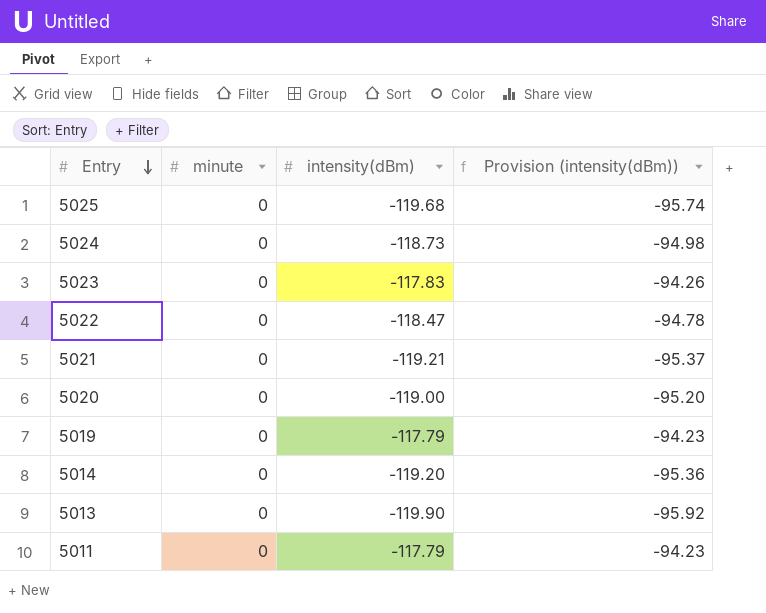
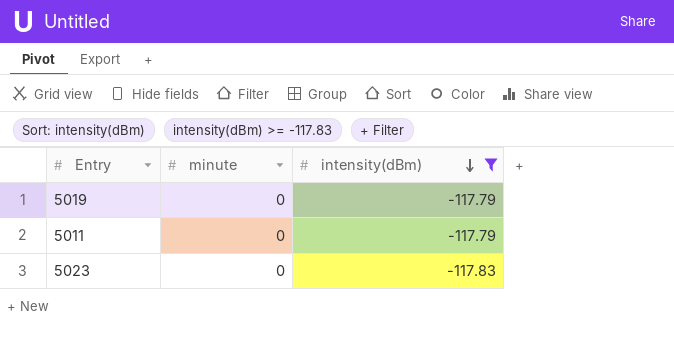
filter: none -> intensity(dBm) >= -117.83
row order: Entry descending -> intensity(dBm) descending
column Provision (intensity(dBm)) | formula: [intensity(dBm)] * 0.8 -> none

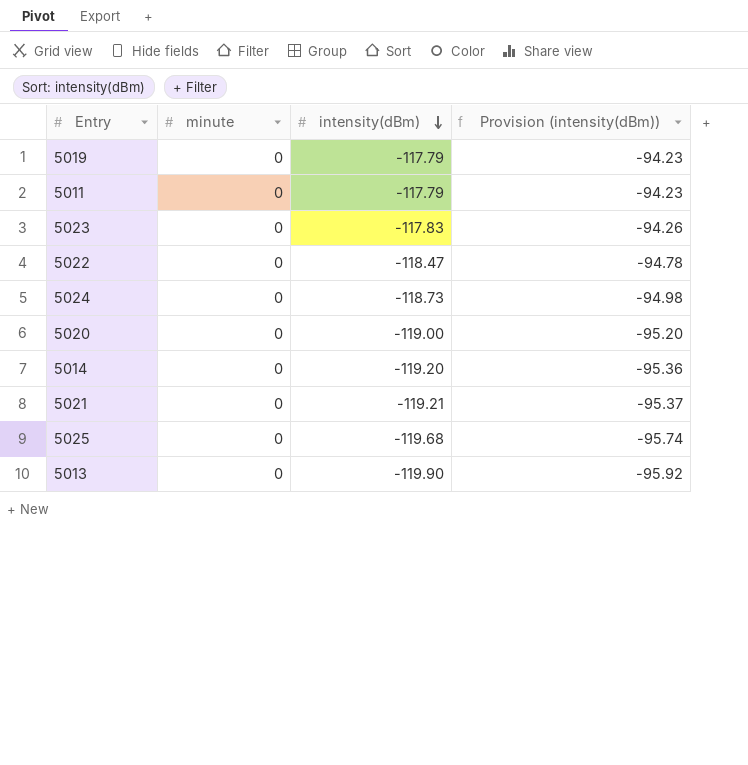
filter: intensity(dBm) >= -117.83 -> none
column Provision (intensity(dBm)) | formula: none -> [intensity(dBm)] * 0.8

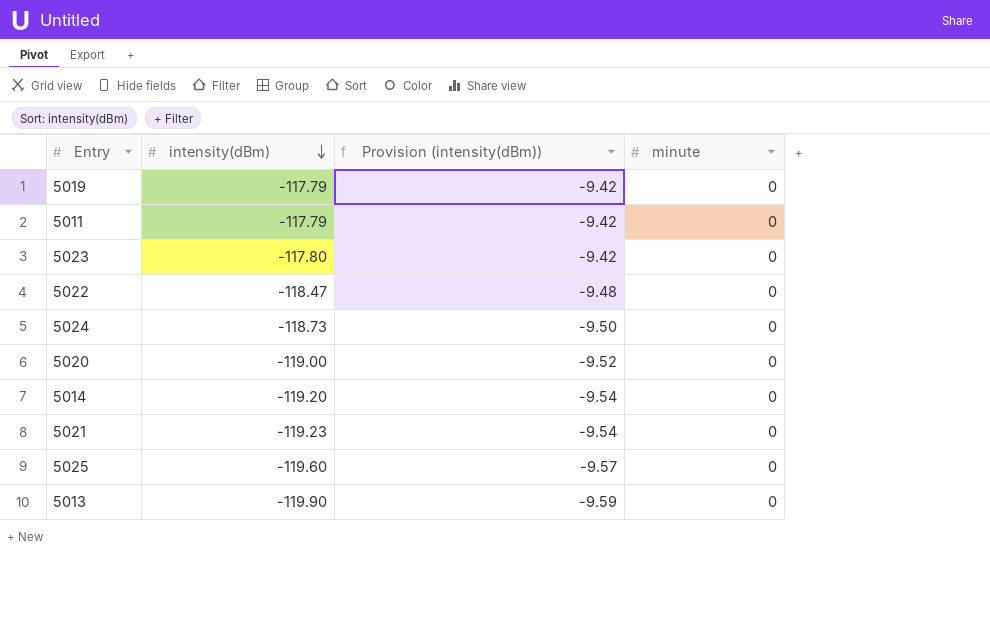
column Provision (intensity(dBm)) | formula: [intensity(dBm)] * 0.8 -> [intensity(dBm)] * 0.08
column minute | position: 2 -> 4
5023 | intensity(dBm): -117.83 -> -117.80
5021 | intensity(dBm): -119.21 -> -119.23
5025 | intensity(dBm): -119.68 -> -119.60

